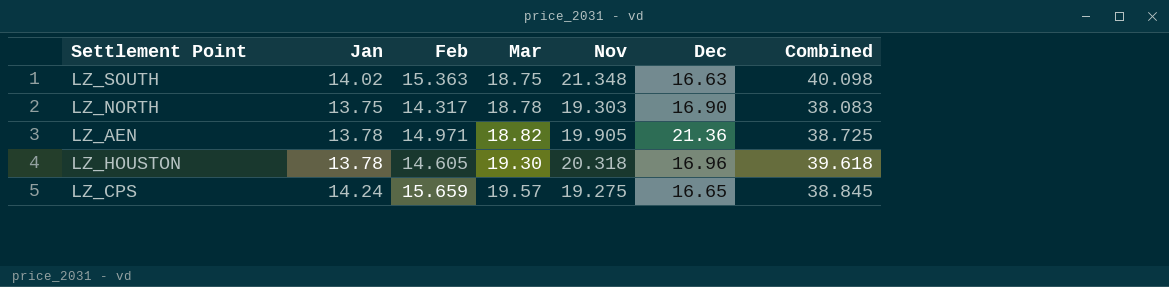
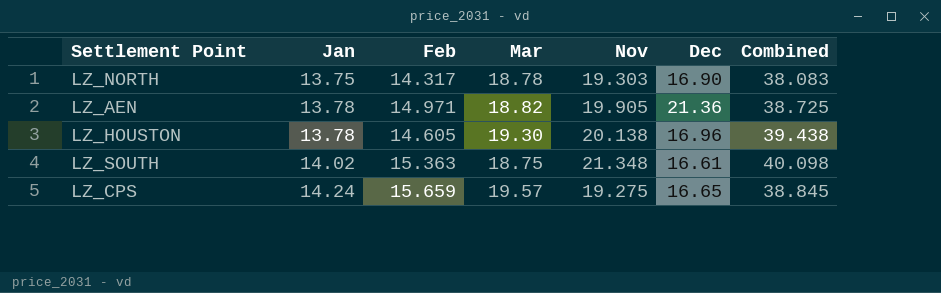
row order: Mar ascending -> Jan ascending
LZ_HOUSTON | Nov: 20.318 -> 20.138
LZ_HOUSTON | Combined: 39.618 -> 39.438
LZ_SOUTH | Dec: 16.63 -> 16.61

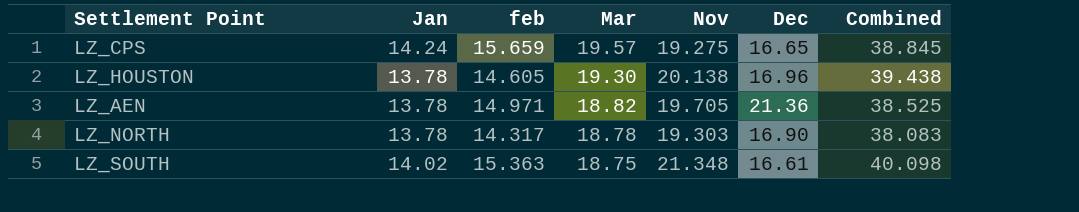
row order: Jan ascending -> Mar descending
column name: Feb -> feb
LZ_AEN | Nov: 19.905 -> 19.705
LZ_AEN | Combined: 38.725 -> 38.525
LZ_NORTH | Jan: 13.75 -> 13.78

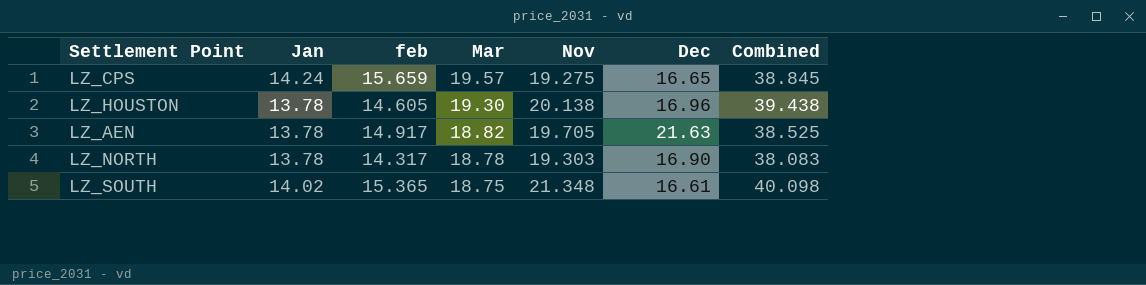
LZ_AEN | feb: 14.971 -> 14.917
LZ_AEN | Dec: 21.36 -> 21.63
LZ_SOUTH | feb: 15.363 -> 15.365

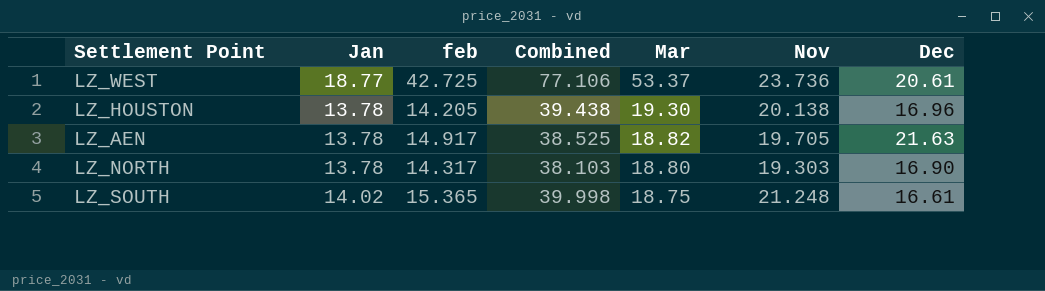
column Combined | position: 7 -> 4
row LZ_CPS: 14.24 | 15.659 | 19.57 | 19.275 | 16.65 | 38.845 -> none
row LZ_WEST: none -> 18.77 | 42.725 | 77.106 | 53.37 | 23.736 | 20.61
LZ_HOUSTON | feb: 14.605 -> 14.205
LZ_NORTH | Combined: 38.083 -> 38.103
LZ_NORTH | Mar: 18.78 -> 18.80
LZ_SOUTH | Combined: 40.098 -> 39.998
LZ_SOUTH | Nov: 21.348 -> 21.248

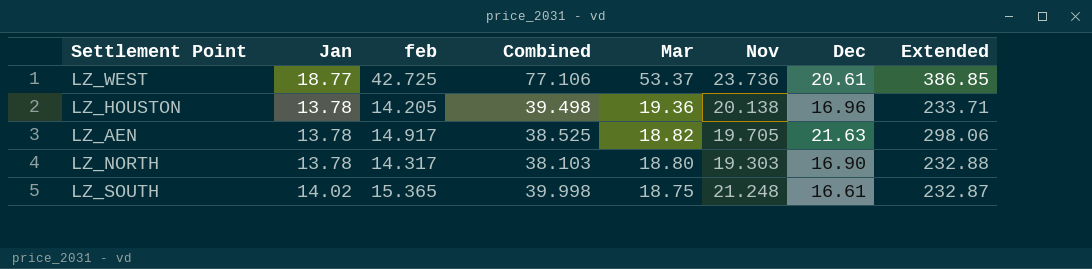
column Extended | formula: none -> [Jan] * [Dec]
LZ_HOUSTON | Combined: 39.438 -> 39.498
LZ_HOUSTON | Mar: 19.30 -> 19.36

